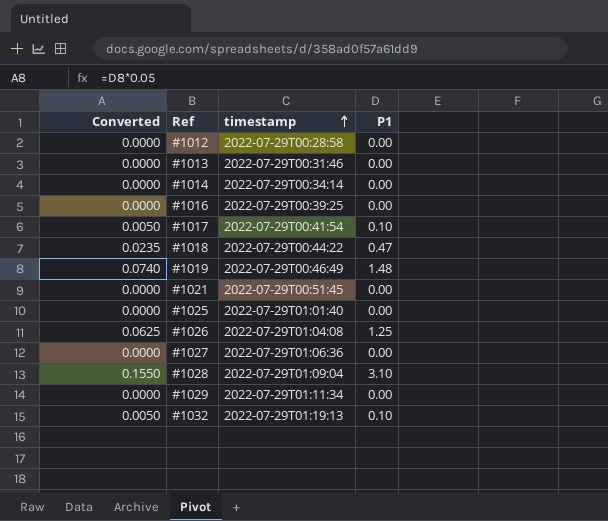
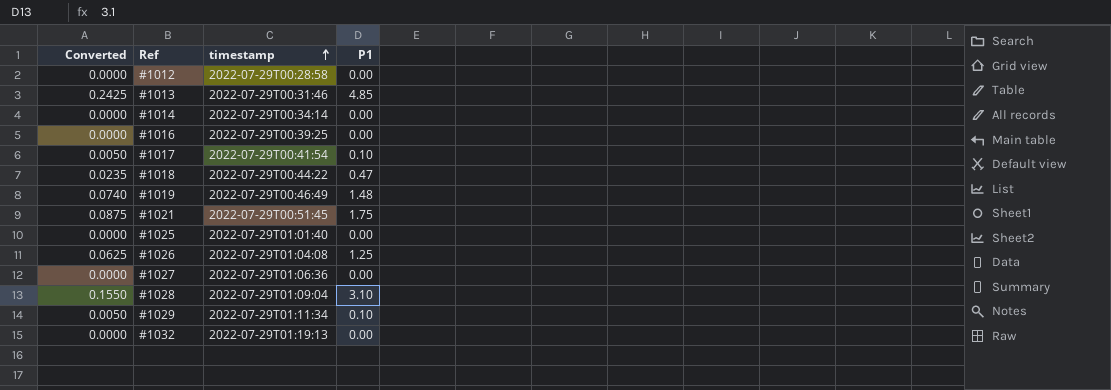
#1013 | Converted: 0.0000 -> 0.2425
#1013 | P1: 0.00 -> 4.85
#1021 | Converted: 0.0000 -> 0.0875
#1021 | P1: 0.00 -> 1.75
#1029 | Converted: 0.0000 -> 0.0050
#1029 | P1: 0.00 -> 0.10
#1032 | Converted: 0.0050 -> 0.0000
#1032 | P1: 0.10 -> 0.00

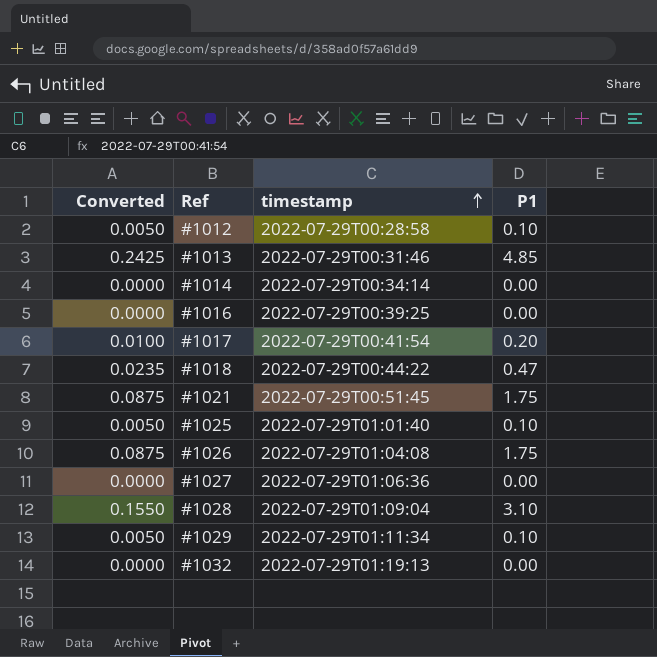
row #1019: 0.0740 | 2022-07-29T00:46:49 | 1.48 -> none
#1012 | Converted: 0.0000 -> 0.0050
#1012 | P1: 0.00 -> 0.10
#1017 | Converted: 0.0050 -> 0.0100
#1017 | P1: 0.10 -> 0.20
#1025 | Converted: 0.0000 -> 0.0050
#1025 | P1: 0.00 -> 0.10
#1026 | Converted: 0.0625 -> 0.0875
#1026 | P1: 1.25 -> 1.75

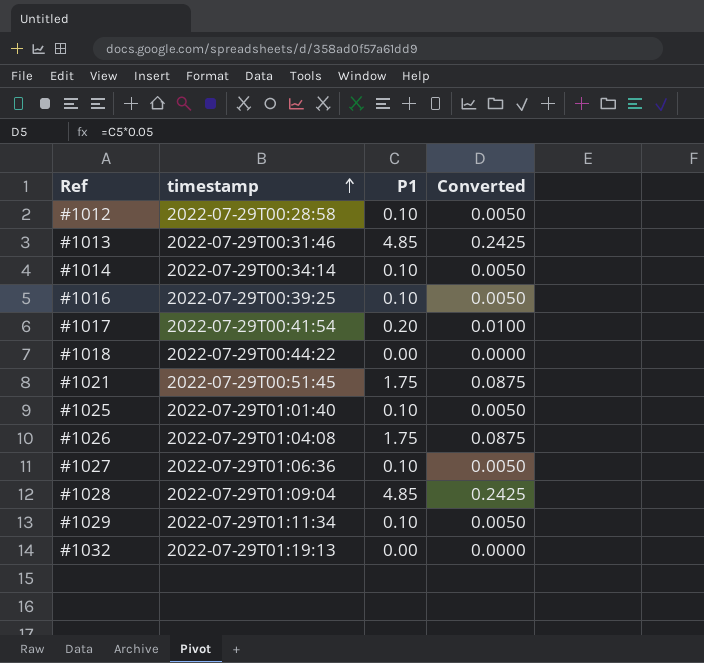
column Converted | position: 1 -> 4
#1014 | P1: 0.00 -> 0.10
#1014 | Converted: 0.0000 -> 0.0050
#1016 | P1: 0.00 -> 0.10
#1016 | Converted: 0.0000 -> 0.0050
#1018 | P1: 0.47 -> 0.00
#1018 | Converted: 0.0235 -> 0.0000
#1027 | P1: 0.00 -> 0.10
#1027 | Converted: 0.0000 -> 0.0050
#1028 | P1: 3.10 -> 4.85
#1028 | Converted: 0.1550 -> 0.2425

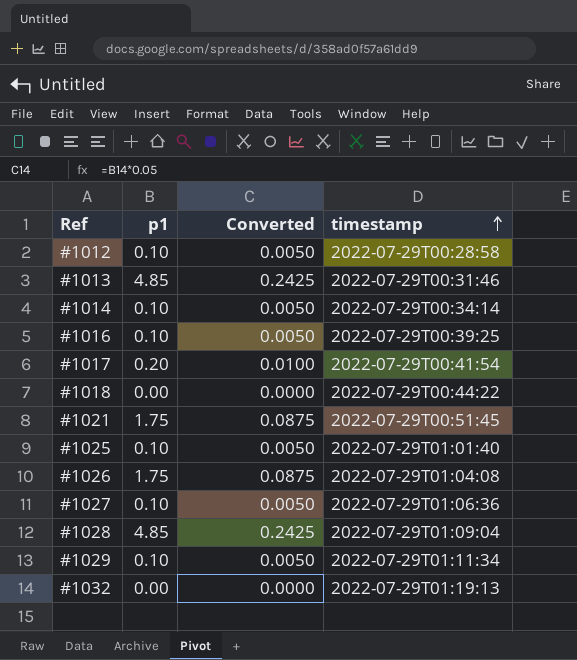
column name: P1 -> p1
column timestamp | position: 2 -> 4

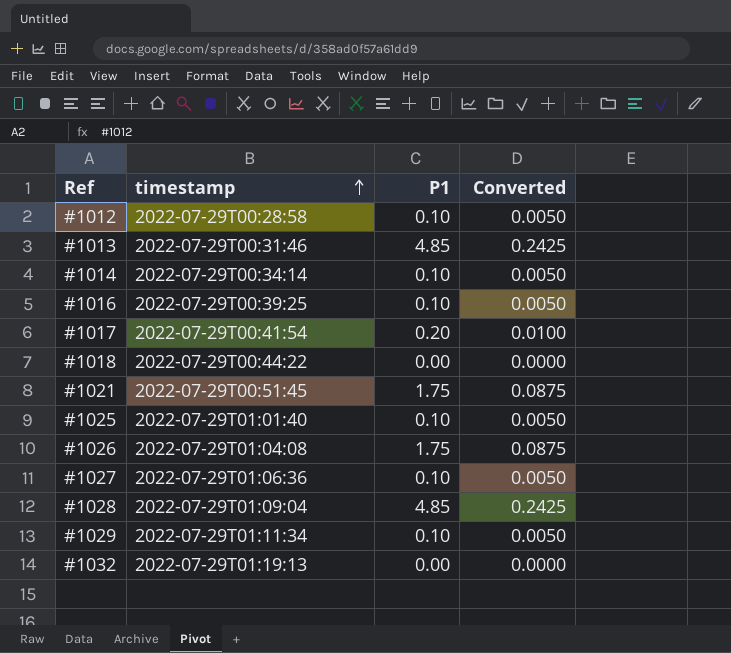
column timestamp | position: 4 -> 2
column name: p1 -> P1

